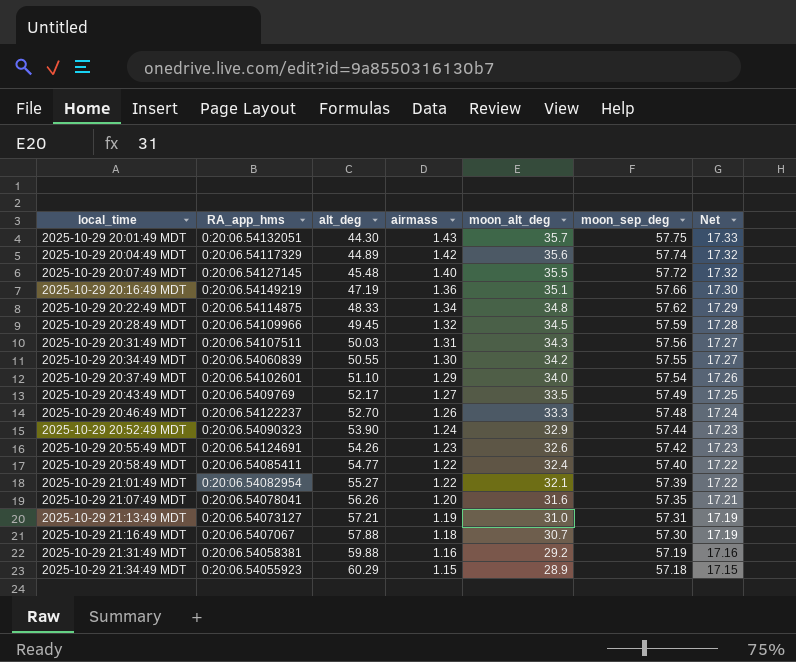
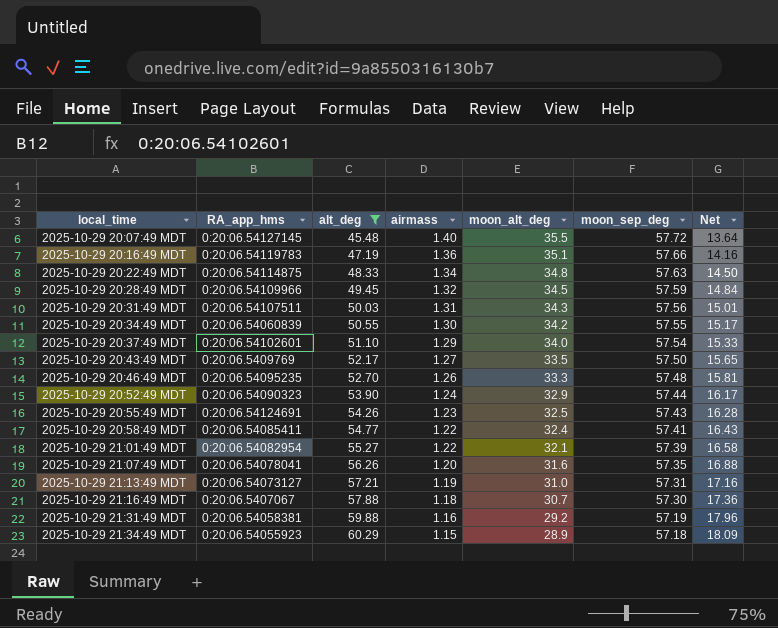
filter: none -> alt_deg >= 45.48
column Net | formula: [moon_sep_deg] * 0.3 -> [alt_deg] * 0.3
2025-10-29 20:16:49 MDT | RA_app_hms: 0:20:06.54149219 -> 0:20:06.54119783
2025-10-29 20:22:49 MDT | moon_sep_deg: 57.62 -> 57.63
2025-10-29 20:43:49 MDT | moon_sep_deg: 57.49 -> 57.50
2025-10-29 20:46:49 MDT | RA_app_hms: 0:20:06.54122237 -> 0:20:06.54095235
2025-10-29 20:55:49 MDT | moon_alt_deg: 32.6 -> 32.5
2025-10-29 20:55:49 MDT | moon_sep_deg: 57.42 -> 57.43
2025-10-29 20:58:49 MDT | moon_sep_deg: 57.40 -> 57.41

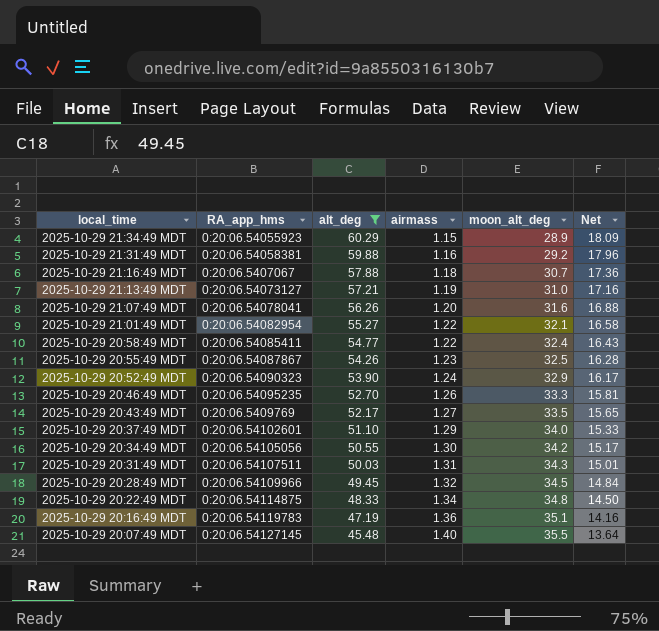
row order: local_time ascending -> local_time descending
column moon_sep_deg | position: 6 -> none
2025-10-29 20:55:49 MDT | RA_app_hms: 0:20:06.54124691 -> 0:20:06.54087867
2025-10-29 20:34:49 MDT | RA_app_hms: 0:20:06.54060839 -> 0:20:06.54105056

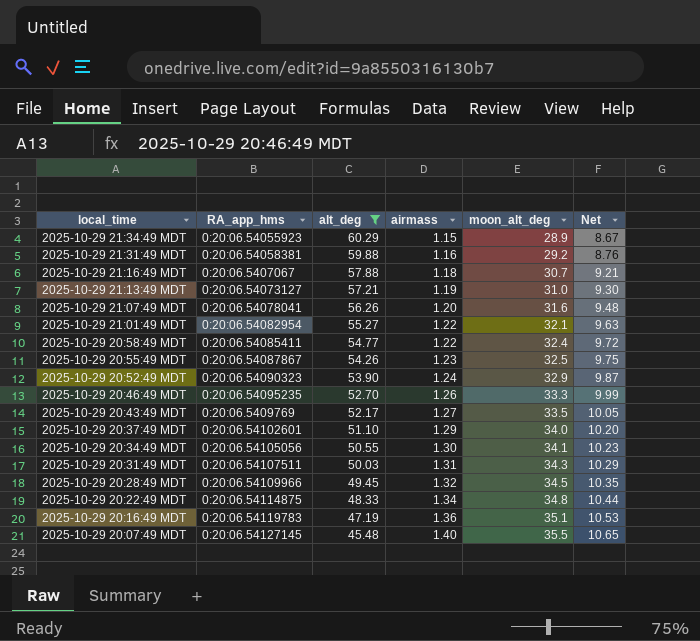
column Net | formula: [alt_deg] * 0.3 -> [moon_alt_deg] * 0.3
2025-10-29 20:34:49 MDT | moon_alt_deg: 34.2 -> 34.1

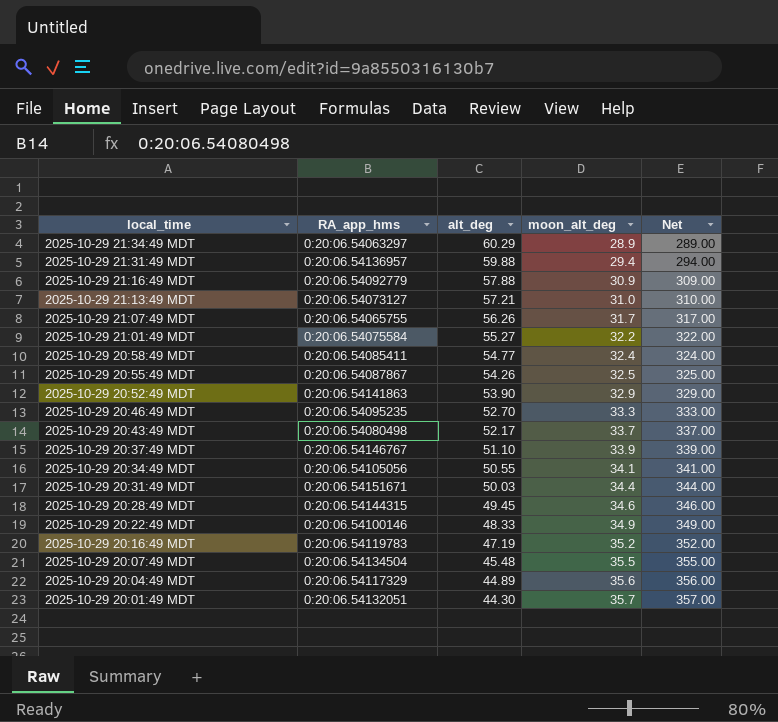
filter: alt_deg >= 45.48 -> none
column airmass | position: 4 -> none
column Net | formula: [moon_alt_deg] * 0.3 -> [moon_alt_deg] * 10
2025-10-29 21:34:49 MDT | RA_app_hms: 0:20:06.54055923 -> 0:20:06.54063297
2025-10-29 21:31:49 MDT | RA_app_hms: 0:20:06.54058381 -> 0:20:06.54136957
2025-10-29 21:31:49 MDT | moon_alt_deg: 29.2 -> 29.4
2025-10-29 21:16:49 MDT | RA_app_hms: 0:20:06.5407067 -> 0:20:06.54092779
2025-10-29 21:16:49 MDT | moon_alt_deg: 30.7 -> 30.9
2025-10-29 21:07:49 MDT | RA_app_hms: 0:20:06.54078041 -> 0:20:06.54065755
2025-10-29 21:07:49 MDT | moon_alt_deg: 31.6 -> 31.7
2025-10-29 21:01:49 MDT | RA_app_hms: 0:20:06.54082954 -> 0:20:06.54075584
2025-10-29 21:01:49 MDT | moon_alt_deg: 32.1 -> 32.2
2025-10-29 20:52:49 MDT | RA_app_hms: 0:20:06.54090323 -> 0:20:06.54141863
2025-10-29 20:43:49 MDT | RA_app_hms: 0:20:06.5409769 -> 0:20:06.54080498
2025-10-29 20:43:49 MDT | moon_alt_deg: 33.5 -> 33.7
2025-10-29 20:37:49 MDT | RA_app_hms: 0:20:06.54102601 -> 0:20:06.54146767
2025-10-29 20:37:49 MDT | moon_alt_deg: 34.0 -> 33.9
2025-10-29 20:31:49 MDT | RA_app_hms: 0:20:06.54107511 -> 0:20:06.54151671
2025-10-29 20:31:49 MDT | moon_alt_deg: 34.3 -> 34.4
2025-10-29 20:28:49 MDT | RA_app_hms: 0:20:06.54109966 -> 0:20:06.54144315
2025-10-29 20:28:49 MDT | moon_alt_deg: 34.5 -> 34.6
2025-10-29 20:22:49 MDT | RA_app_hms: 0:20:06.54114875 -> 0:20:06.54100146
2025-10-29 20:22:49 MDT | moon_alt_deg: 34.8 -> 34.9
2025-10-29 20:16:49 MDT | moon_alt_deg: 35.1 -> 35.2
2025-10-29 20:07:49 MDT | RA_app_hms: 0:20:06.54127145 -> 0:20:06.54134504

